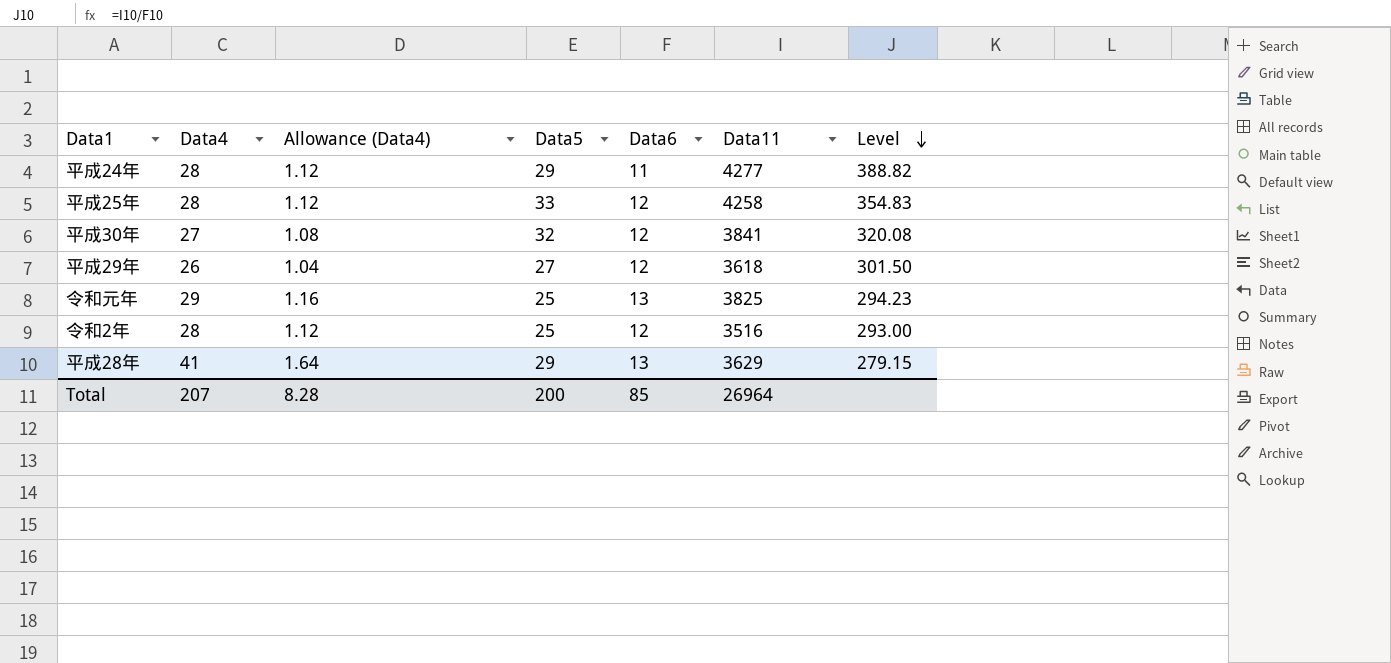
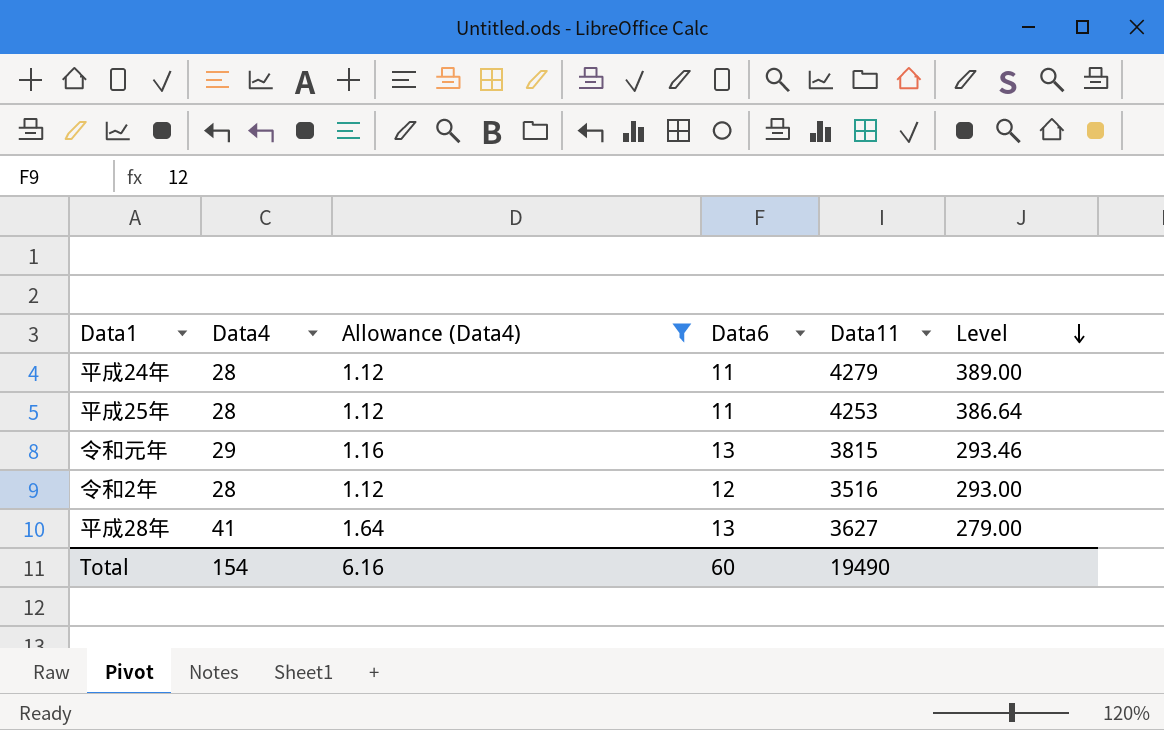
filter: none -> Allowance (Data4) >= 1.12
column Data5 | position: 4 -> none
平成24年 | Data11: 4277 -> 4279
平成24年 | Level: 388.82 -> 389.00
平成25年 | Data6: 12 -> 11
平成25年 | Data11: 4258 -> 4253
平成25年 | Level: 354.83 -> 386.64
令和元年 | Data11: 3825 -> 3815
令和元年 | Level: 294.23 -> 293.46
平成28年 | Data11: 3629 -> 3627
平成28年 | Level: 279.15 -> 279.00
Total | Data4: 207 -> 154
Total | Allowance (Data4): 8.28 -> 6.16
Total | Data6: 85 -> 60
Total | Data11: 26964 -> 19490

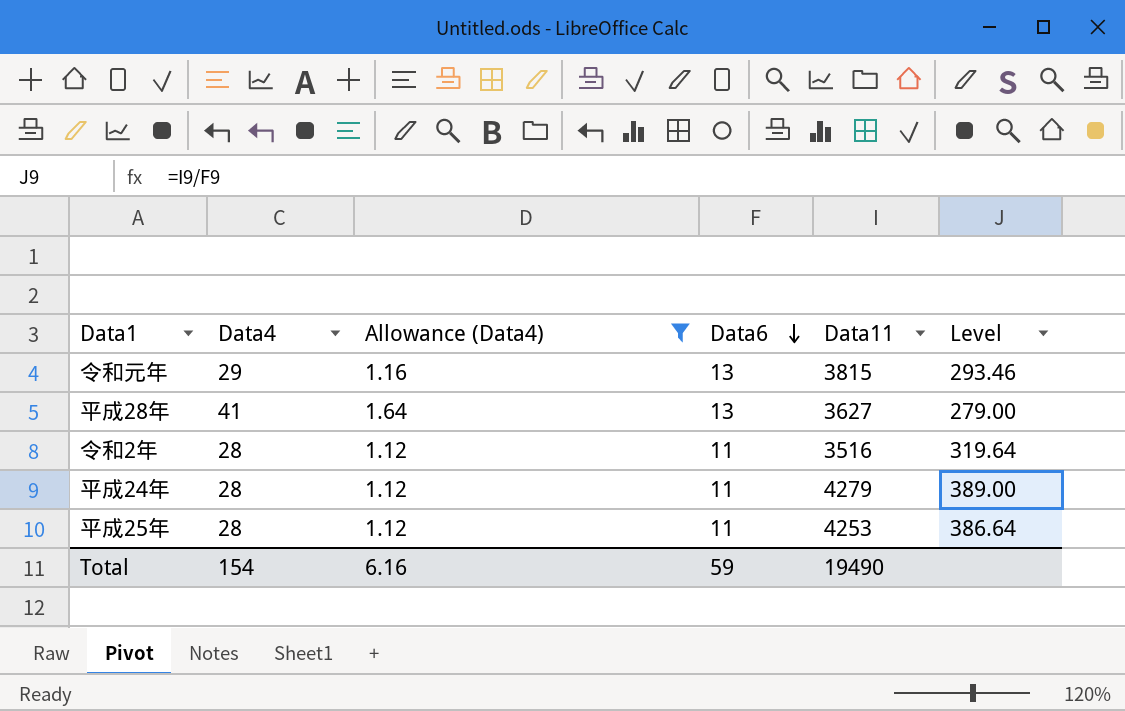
row order: Level descending -> Data6 descending
令和2年 | Data6: 12 -> 11
令和2年 | Level: 293.00 -> 319.64
Total | Data6: 60 -> 59

